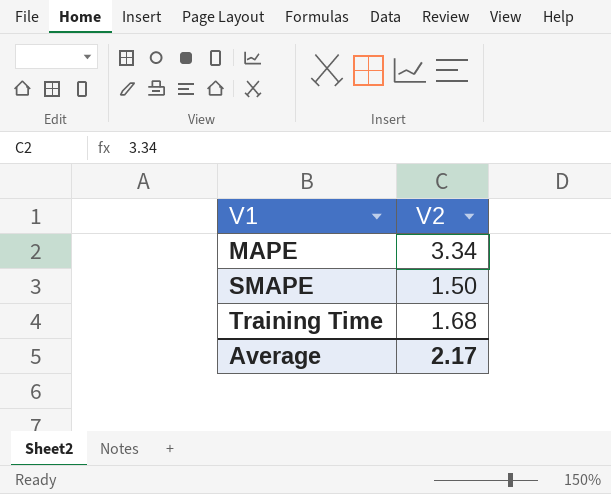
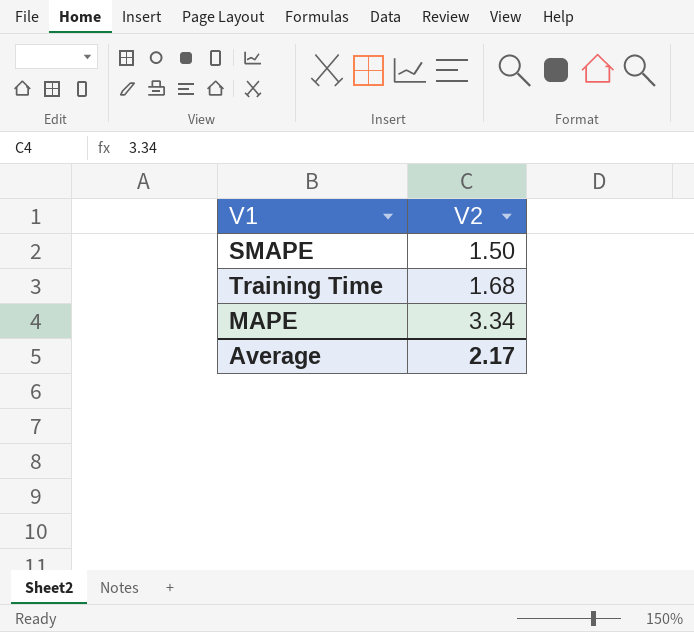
row order: V1 ascending -> V2 ascending

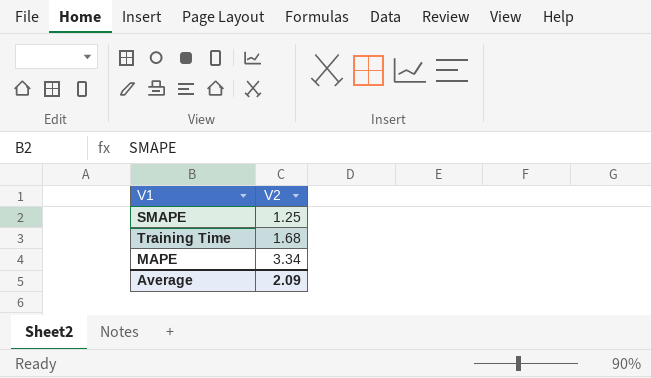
SMAPE | V2: 1.50 -> 1.25
Average | V2: 2.17 -> 2.09

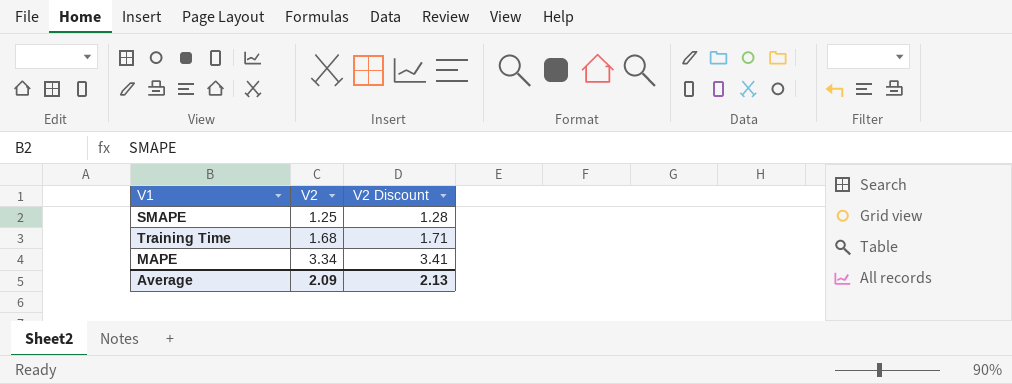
column V2 Discount | formula: none -> [V2] * 1.02

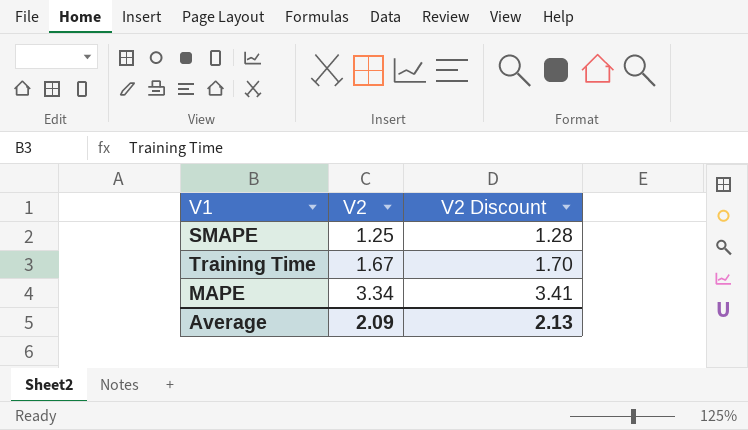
Training Time | V2: 1.68 -> 1.67
Training Time | V2 Discount: 1.71 -> 1.70

